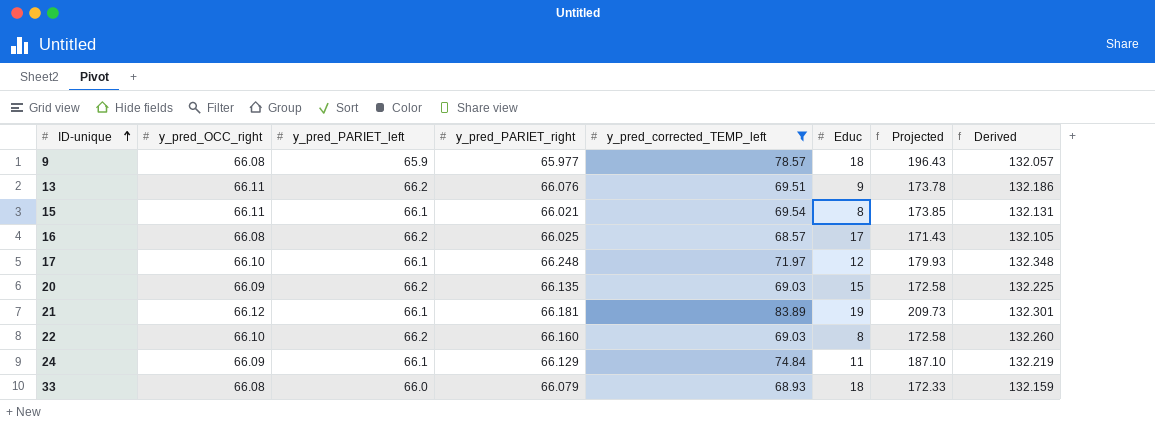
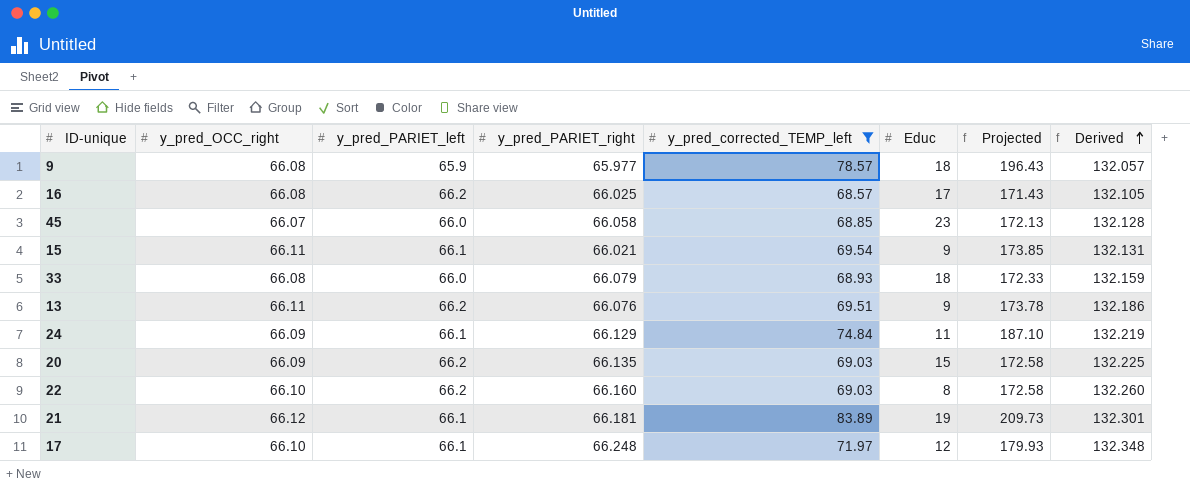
row order: ID-unique ascending -> Derived ascending
row 45: none -> 66.07 | 66.0 | 66.058 | 68.85 | 23 | 172.13 | 132.128
15 | Educ: 8 -> 9

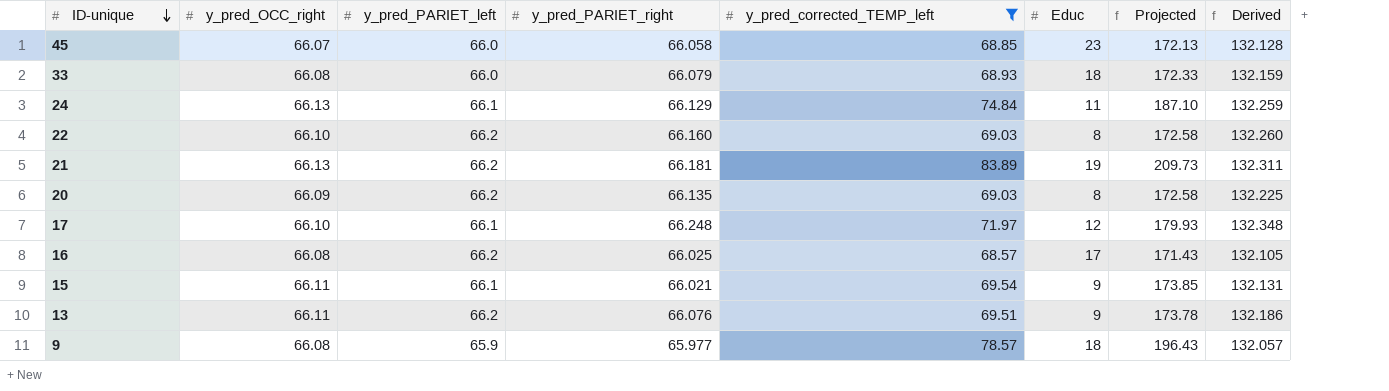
row order: Derived ascending -> ID-unique descending
24 | y_pred_OCC_right: 66.09 -> 66.13
24 | Derived: 132.219 -> 132.259
21 | y_pred_OCC_right: 66.12 -> 66.13
21 | y_pred_PARIET_left: 66.1 -> 66.2
21 | Derived: 132.301 -> 132.311
20 | Educ: 15 -> 8

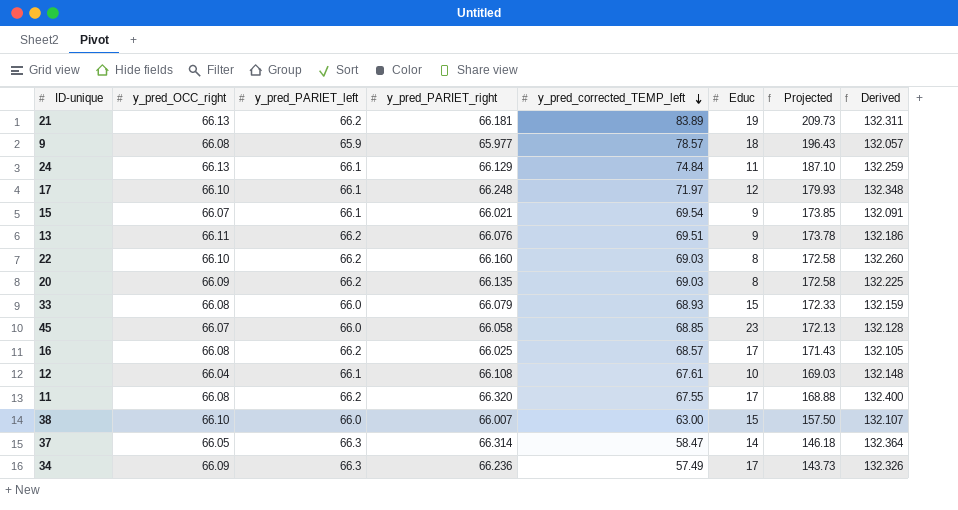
filter: y_pred_corrected_TEMP_left >= 68.57 -> none
row order: ID-unique descending -> y_pred_corrected_TEMP_left descending
15 | y_pred_OCC_right: 66.11 -> 66.07
15 | Derived: 132.131 -> 132.091
33 | Educ: 18 -> 15

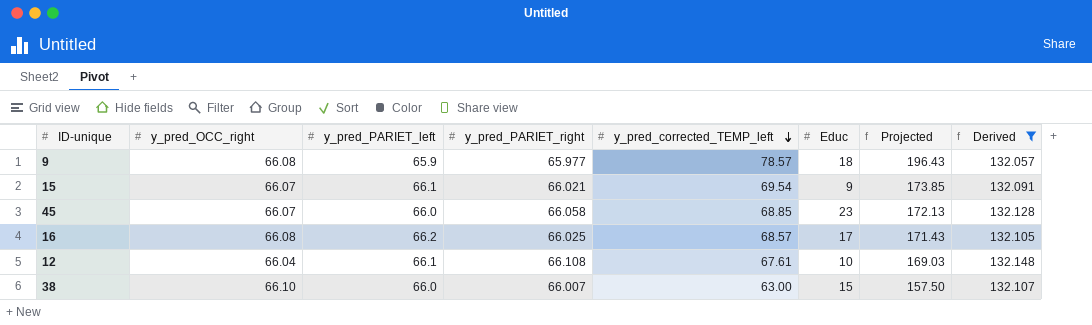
filter: none -> Derived <= 132.148

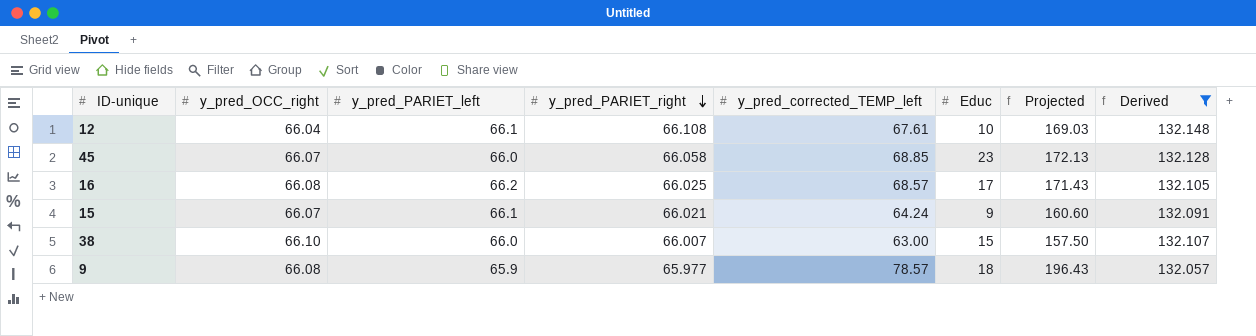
row order: y_pred_corrected_TEMP_left descending -> y_pred_PARIET_right descending
15 | y_pred_corrected_TEMP_left: 69.54 -> 64.24
15 | Projected: 173.85 -> 160.60

